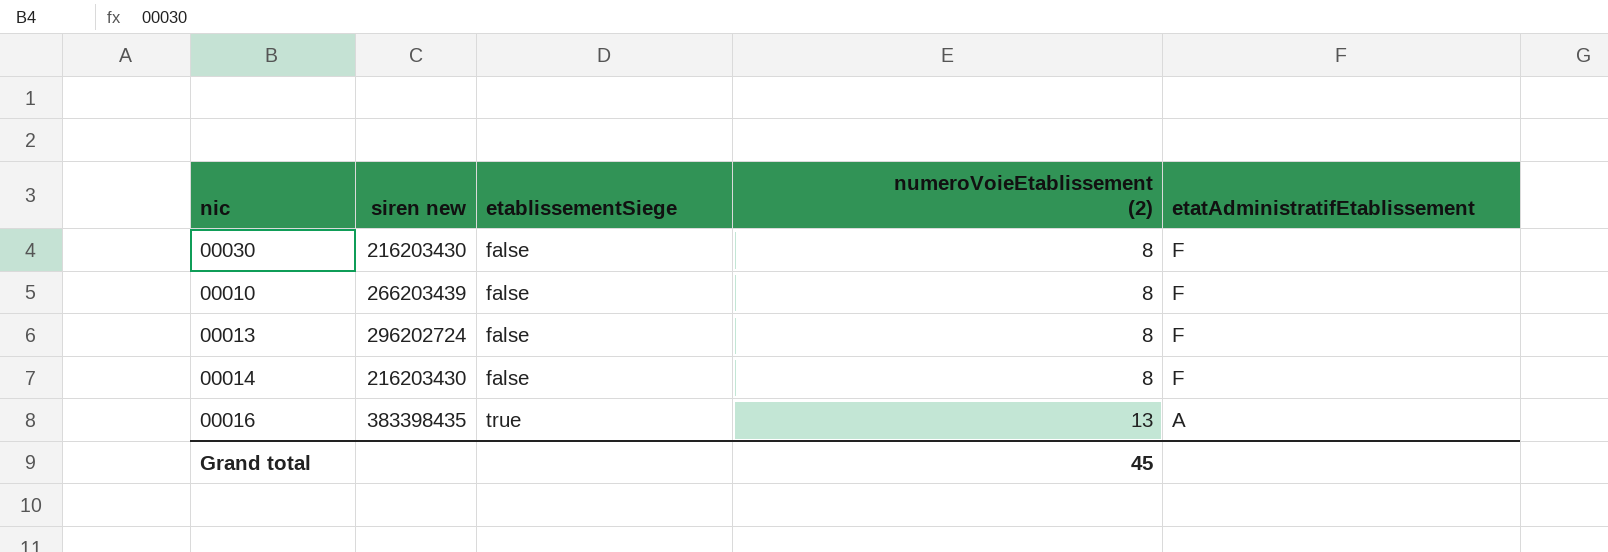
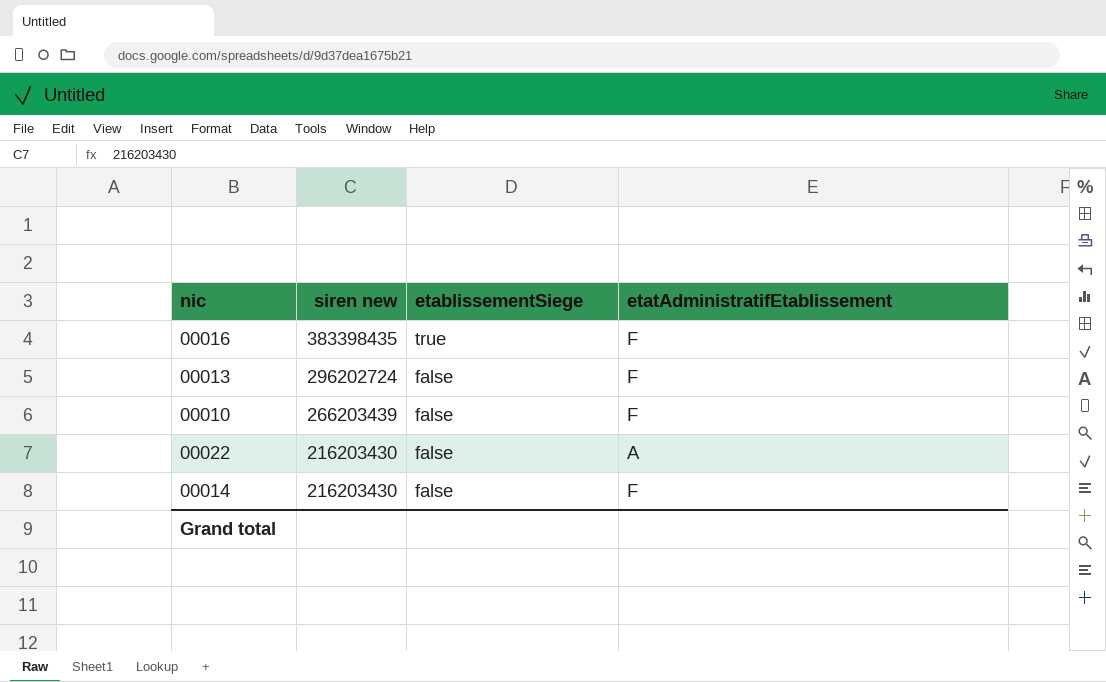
row order: etablissementSiege ascending -> siren new descending
column numeroVoieEtablissement (2) | position: 4 -> none
row 00030: 216203430 | false | 8 | F -> none
00016 | etatAdministratifEtablissement: A -> F
row 00022: none -> 216203430 | false | A

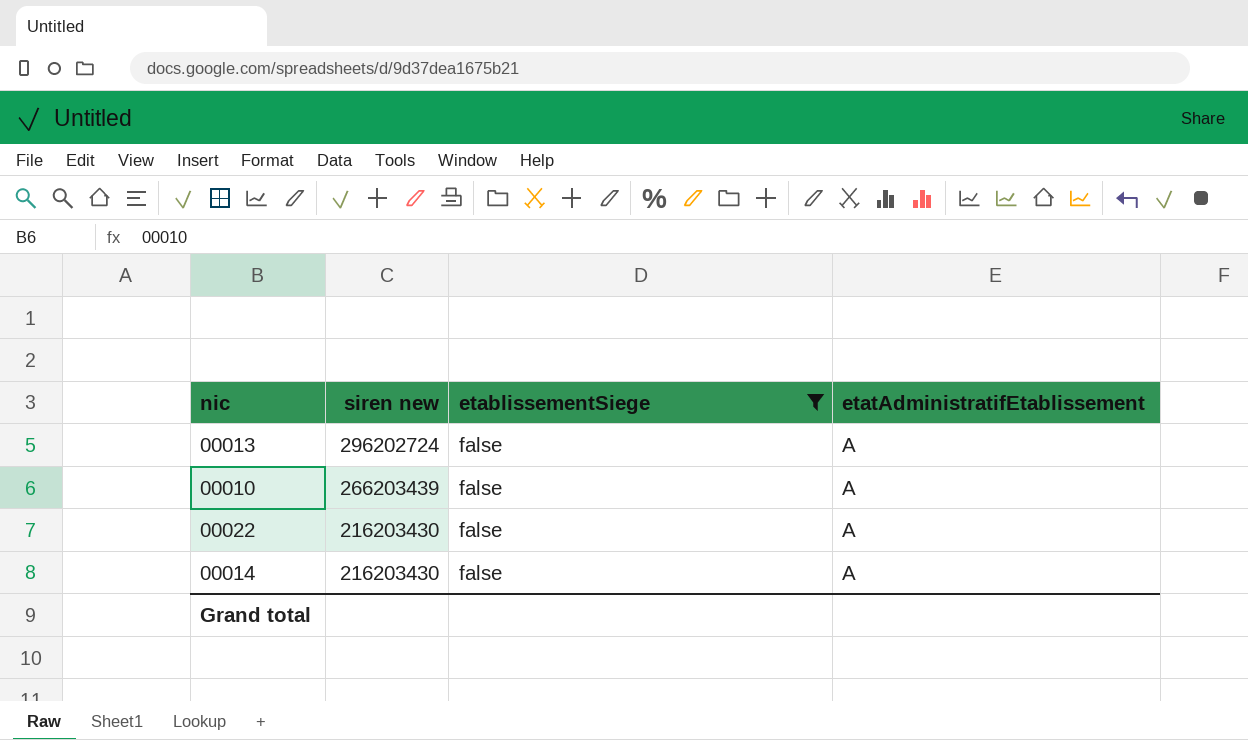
filter: none -> etablissementSiege = false
00013 | etatAdministratifEtablissement: F -> A
00010 | etatAdministratifEtablissement: F -> A
00014 | etatAdministratifEtablissement: F -> A

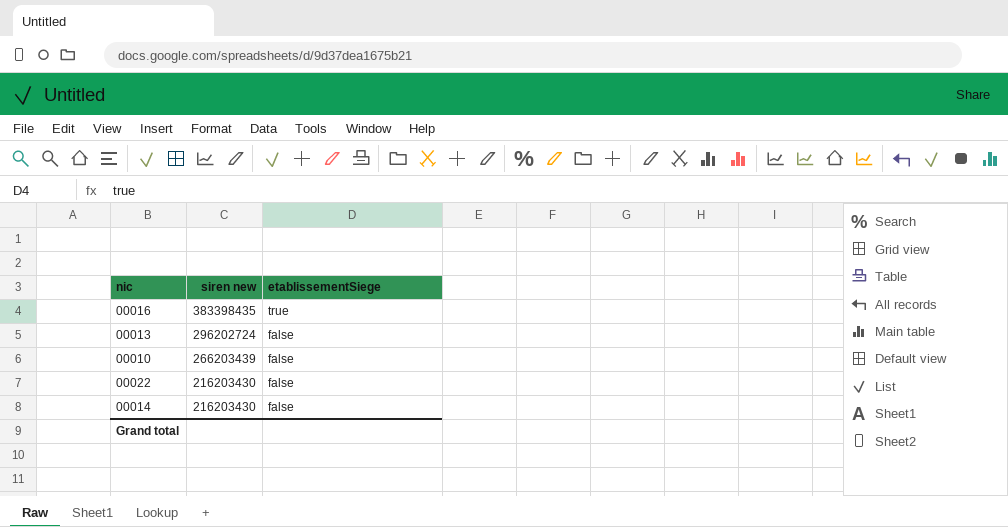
filter: etablissementSiege = false -> none
column etatAdministratifEtablissement | position: 4 -> none

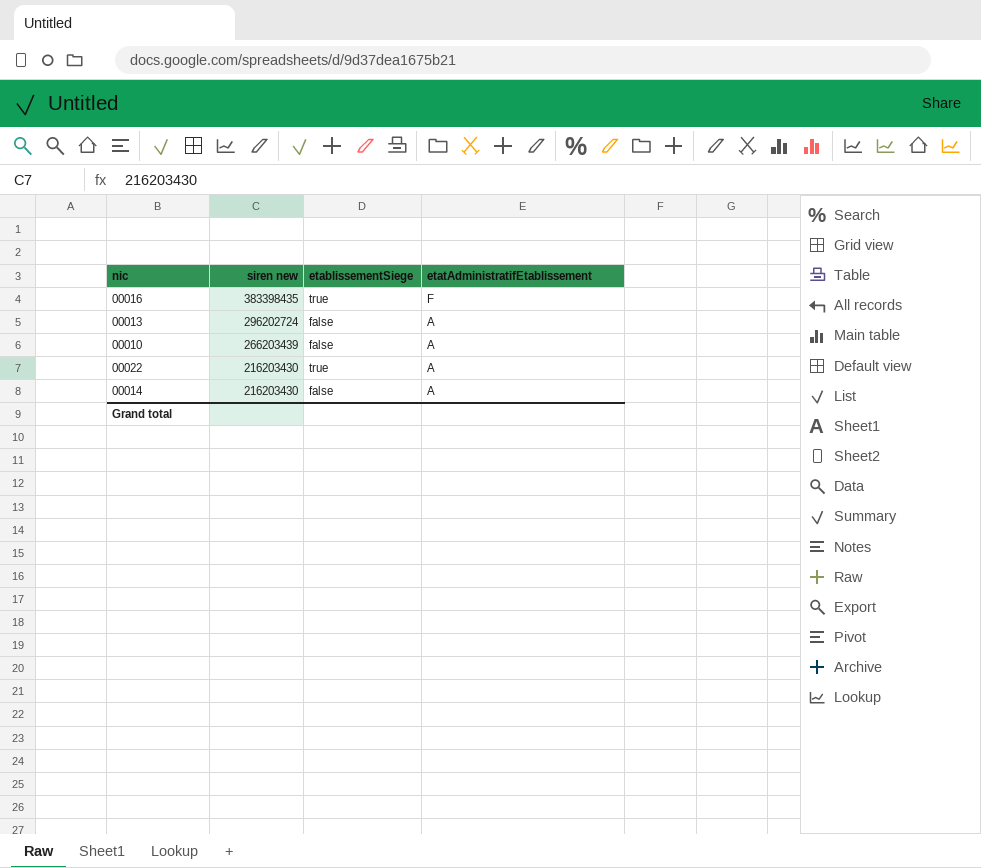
column etatAdministratifEtablissement | position: none -> 4
00022 | etablissementSiege: false -> true

